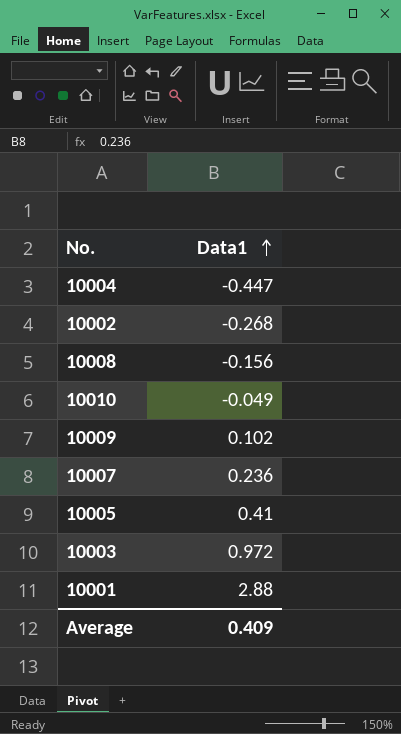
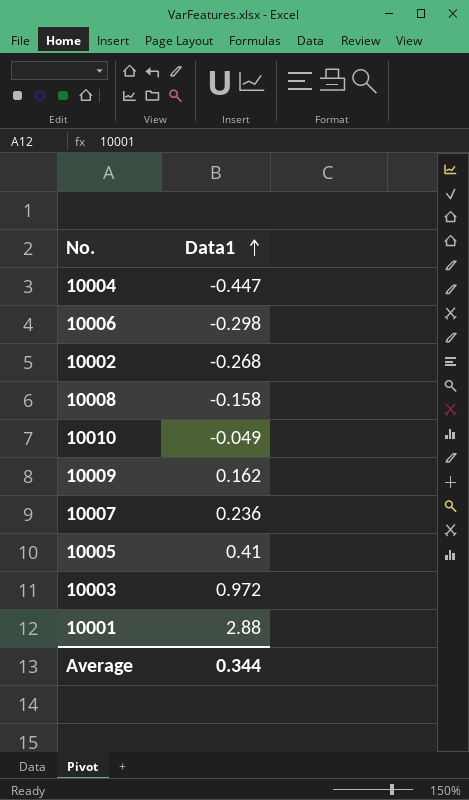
row 10006: none -> -0.298
10008 | Data1: -0.156 -> -0.158
10009 | Data1: 0.102 -> 0.162
Average | Data1: 0.409 -> 0.344

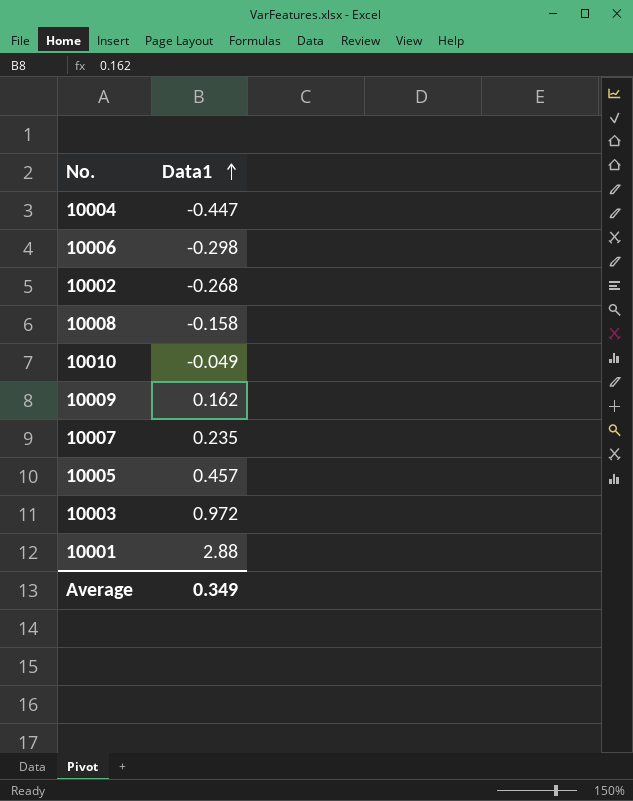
10007 | Data1: 0.236 -> 0.235
10005 | Data1: 0.41 -> 0.457
Average | Data1: 0.344 -> 0.349

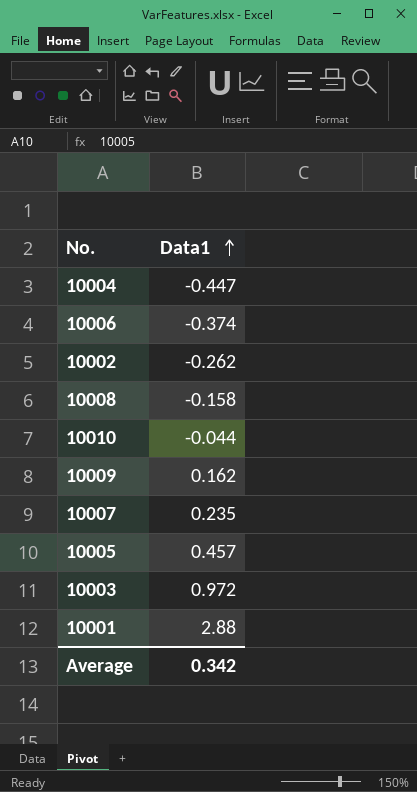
10006 | Data1: -0.298 -> -0.374
10002 | Data1: -0.268 -> -0.262
10010 | Data1: -0.049 -> -0.044
Average | Data1: 0.349 -> 0.342

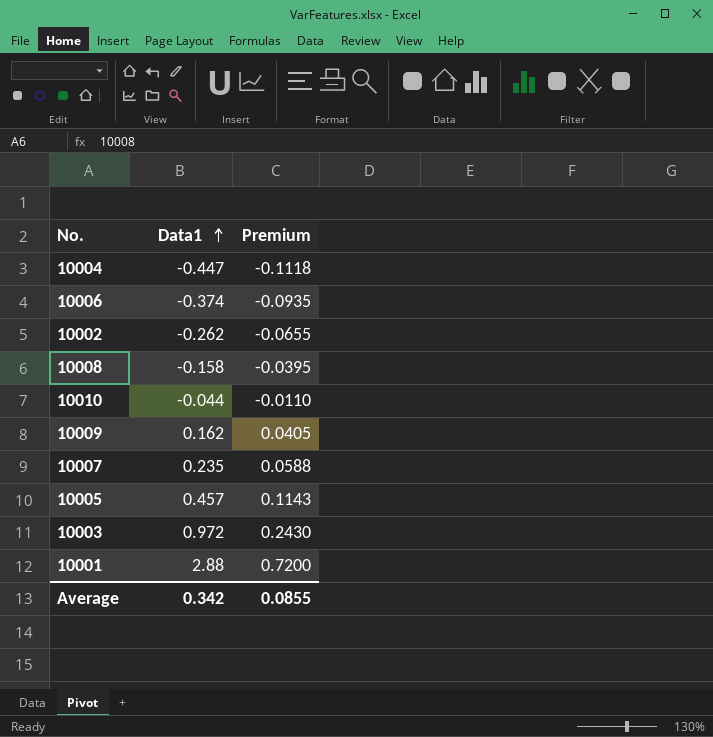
column Premium | formula: none -> [Data1] * 0.25

